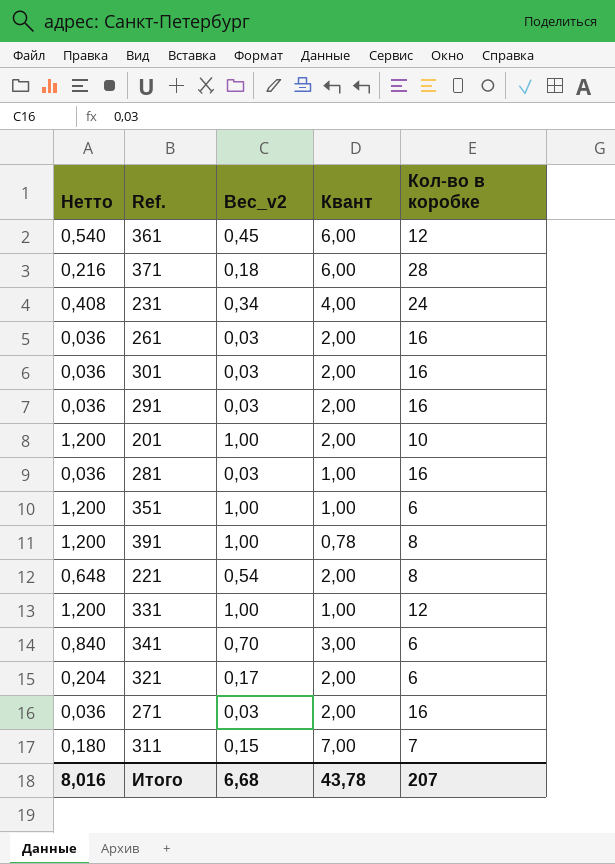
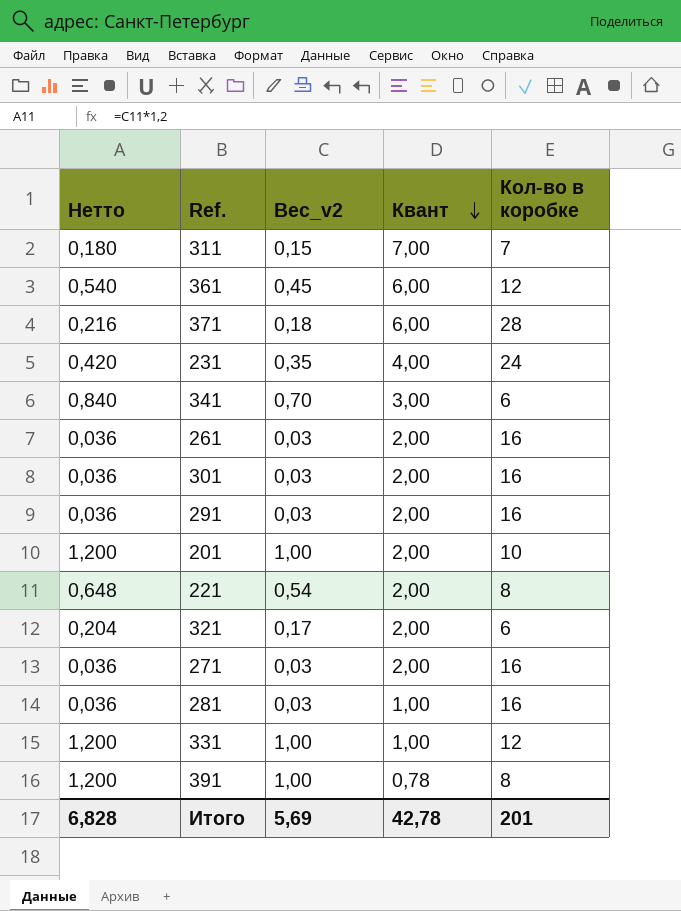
row order: none -> Квант descending
row 351: 1,200 | 1,00 | 1,00 | 6 -> none
231 | Нетто: 0,408 -> 0,420
231 | Вес_v2: 0,34 -> 0,35
Итого | Нетто: 8,016 -> 6,828
Итого | Вес_v2: 6,68 -> 5,69
Итого | Квант: 43,78 -> 42,78
Итого | Кол-во в коробке: 207 -> 201

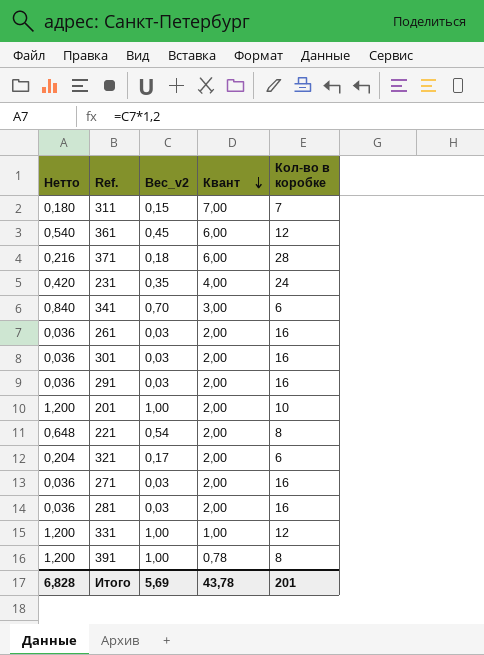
281 | Квант: 1,00 -> 2,00
Итого | Квант: 42,78 -> 43,78

